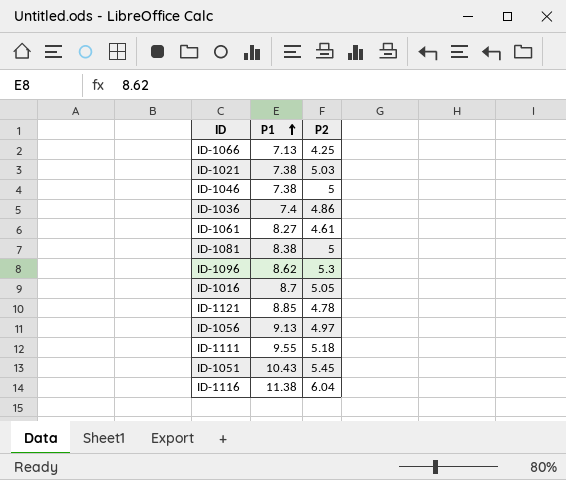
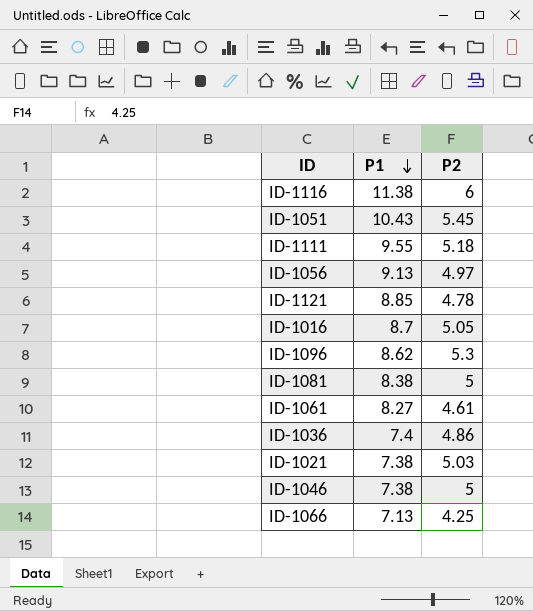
row order: P1 ascending -> P1 descending
ID-1116 | P2: 6.04 -> 6

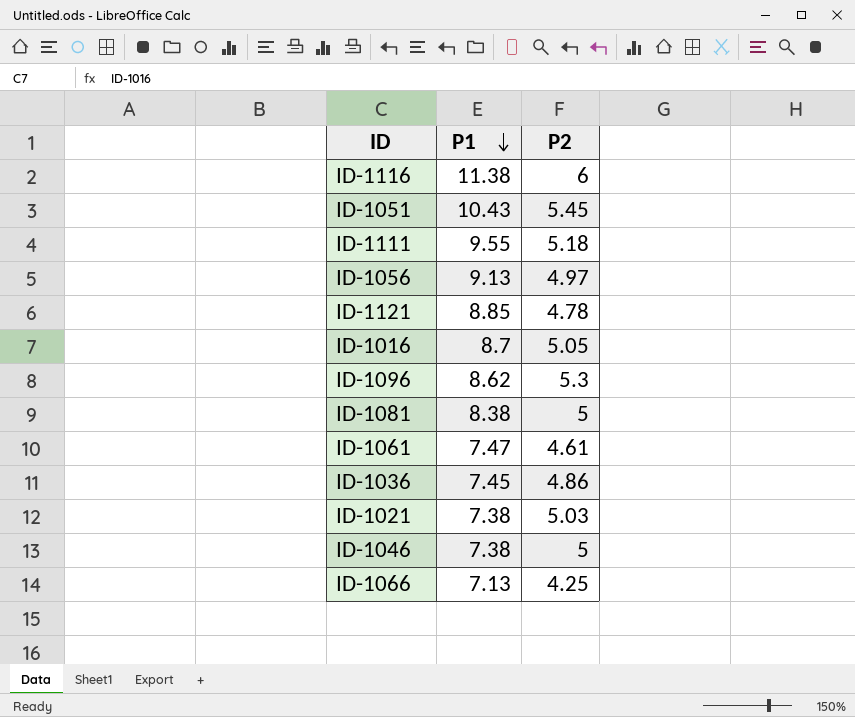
ID-1061 | P1: 8.27 -> 7.47
ID-1036 | P1: 7.4 -> 7.45

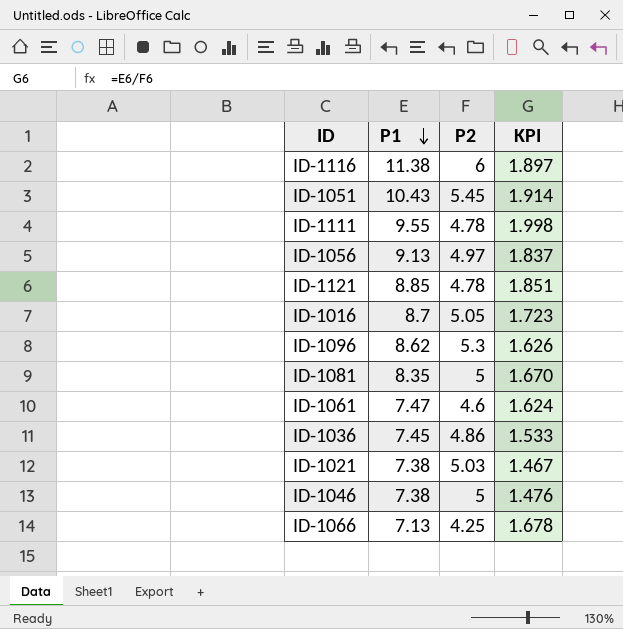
column KPI | formula: none -> [P1] / [P2]
ID-1111 | P2: 5.18 -> 4.78
ID-1081 | P1: 8.38 -> 8.35
ID-1061 | P2: 4.61 -> 4.6

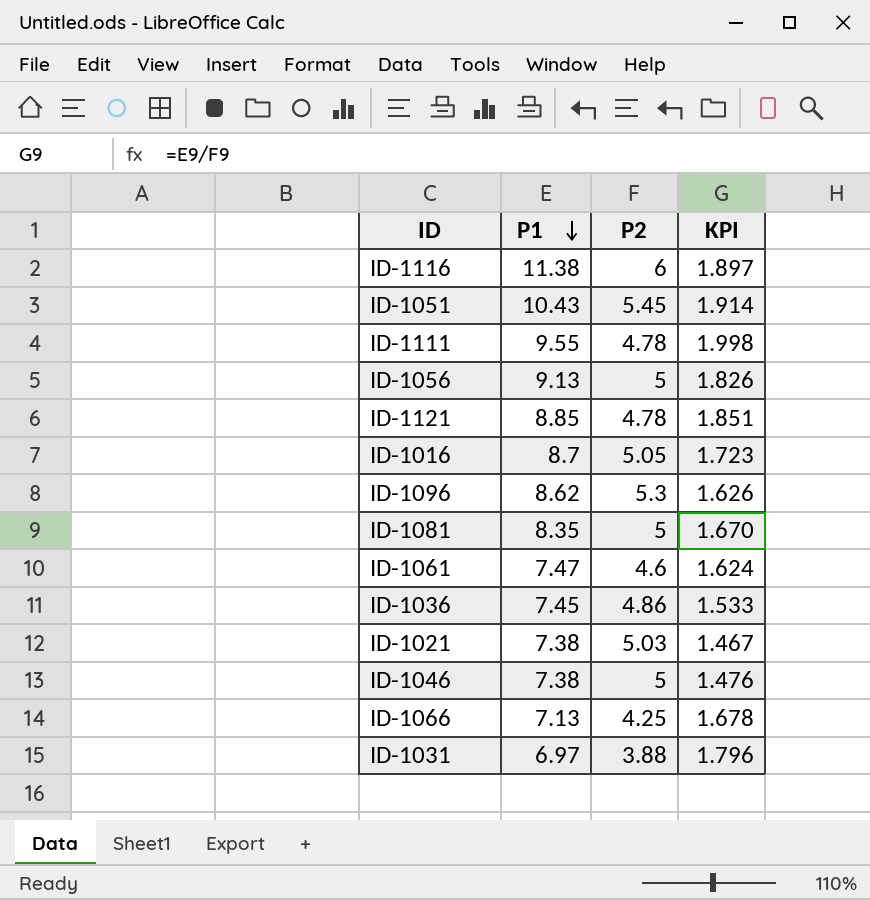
ID-1056 | P2: 4.97 -> 5
ID-1056 | KPI: 1.837 -> 1.826
row ID-1031: none -> 6.97 | 3.88 | 1.796

